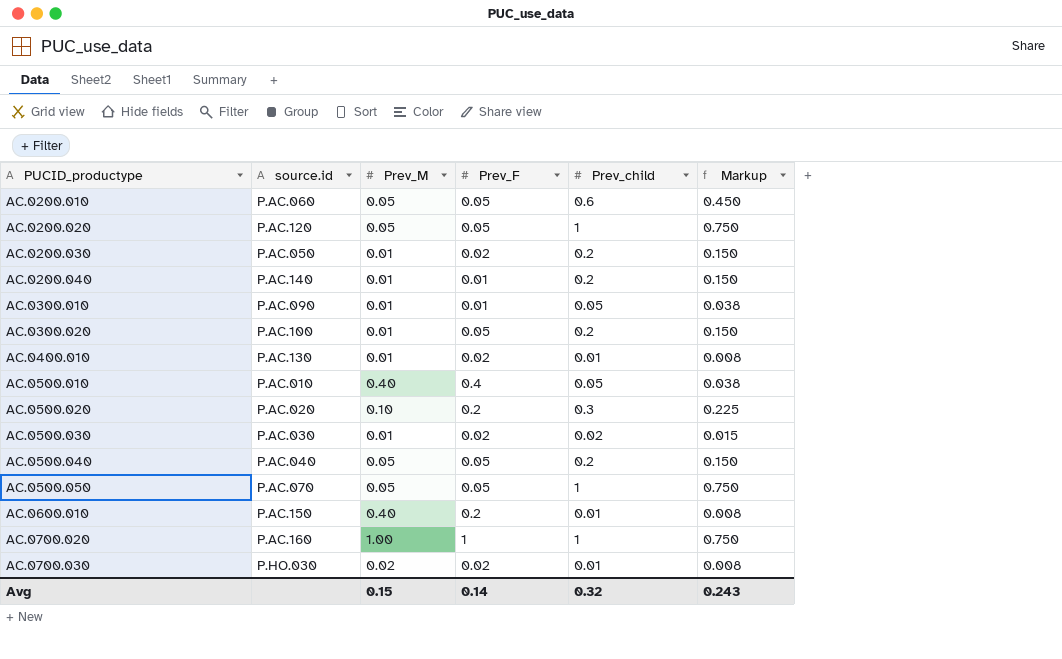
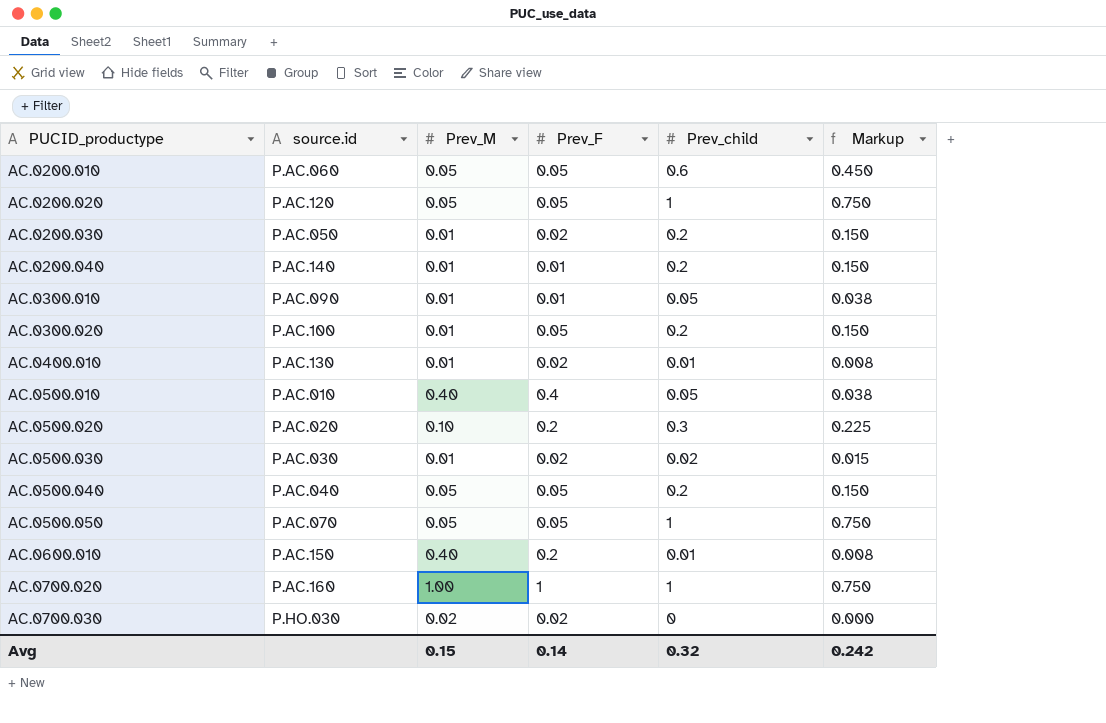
AC.0700.030 | Prev_child: 0.01 -> 0
AC.0700.030 | Markup: 0.008 -> 0.000
Avg | Markup: 0.243 -> 0.242

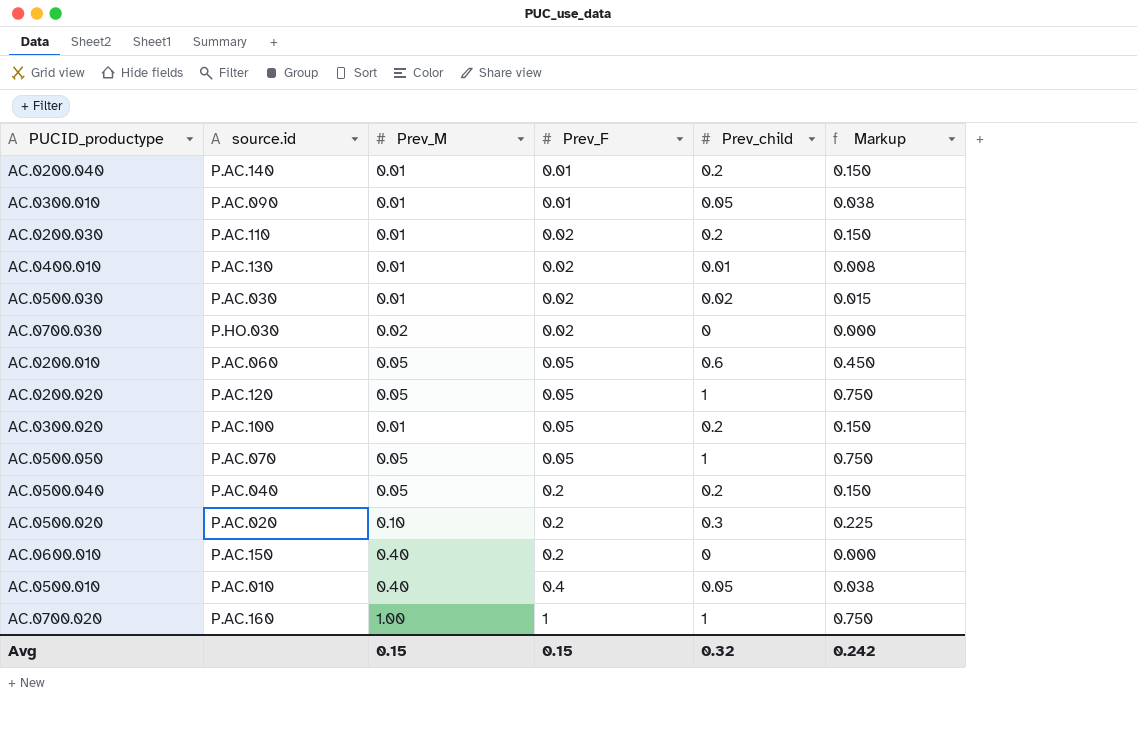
row order: PUCID_productype ascending -> Prev_F ascending
AC.0200.030 | source.id: P.AC.050 -> P.AC.110
AC.0500.040 | Prev_F: 0.05 -> 0.2
AC.0600.010 | Prev_child: 0.01 -> 0
AC.0600.010 | Markup: 0.008 -> 0.000
Avg | Prev_F: 0.14 -> 0.15

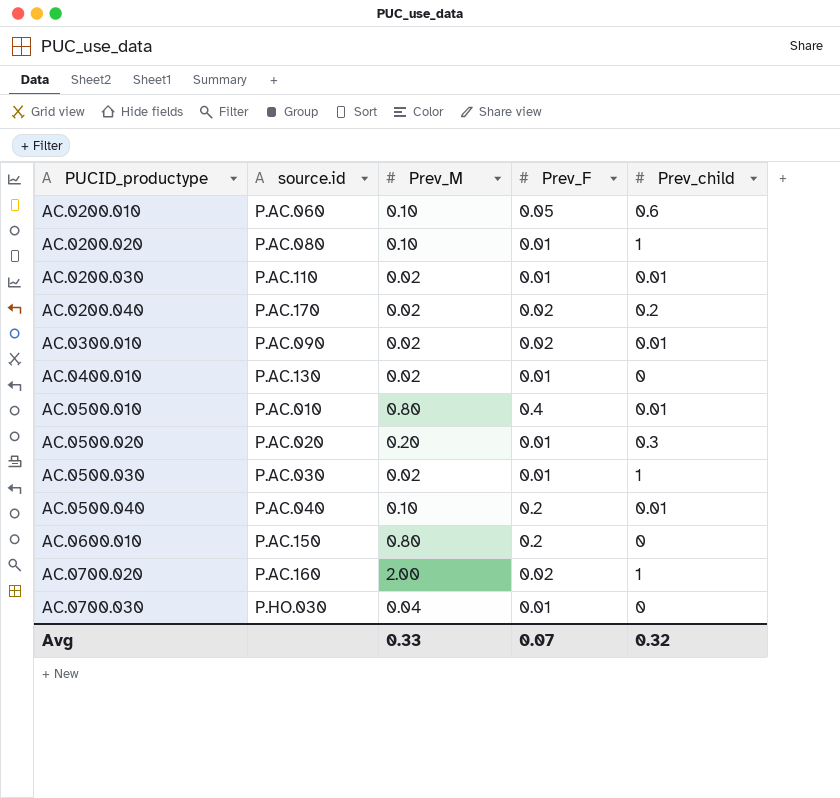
row order: Prev_F ascending -> PUCID_productype ascending
column Markup | formula: [Prev_child] * 0.75 -> none
row AC.0300.020: P.AC.100 | 0.01 | 0.05 | 0.2 | 0.150 -> none
row AC.0500.050: P.AC.070 | 0.05 | 0.05 | 1 | 0.750 -> none
AC.0200.010 | Prev_M: 0.05 -> 0.10
AC.0200.020 | source.id: P.AC.120 -> P.AC.080
AC.0200.020 | Prev_M: 0.05 -> 0.10
AC.0200.020 | Prev_F: 0.05 -> 0.01
AC.0200.030 | Prev_M: 0.01 -> 0.02
AC.0200.030 | Prev_F: 0.02 -> 0.01
AC.0200.030 | Prev_child: 0.2 -> 0.01
AC.0200.040 | source.id: P.AC.140 -> P.AC.170
AC.0200.040 | Prev_M: 0.01 -> 0.02
AC.0200.040 | Prev_F: 0.01 -> 0.02
AC.0300.010 | Prev_M: 0.01 -> 0.02
AC.0300.010 | Prev_F: 0.01 -> 0.02
AC.0300.010 | Prev_child: 0.05 -> 0.01
AC.0400.010 | Prev_M: 0.01 -> 0.02
AC.0400.010 | Prev_F: 0.02 -> 0.01
AC.0400.010 | Prev_child: 0.01 -> 0
AC.0500.010 | Prev_M: 0.40 -> 0.80
AC.0500.010 | Prev_child: 0.05 -> 0.01
AC.0500.020 | Prev_M: 0.10 -> 0.20
AC.0500.020 | Prev_F: 0.2 -> 0.01
AC.0500.030 | Prev_M: 0.01 -> 0.02
AC.0500.030 | Prev_F: 0.02 -> 0.01
AC.0500.030 | Prev_child: 0.02 -> 1
AC.0500.040 | Prev_M: 0.05 -> 0.10
AC.0500.040 | Prev_child: 0.2 -> 0.01
AC.0600.010 | Prev_M: 0.40 -> 0.80
AC.0700.020 | Prev_M: 1.00 -> 2.00
AC.0700.020 | Prev_F: 1 -> 0.02
AC.0700.030 | Prev_M: 0.02 -> 0.04
AC.0700.030 | Prev_F: 0.02 -> 0.01
Avg | Prev_M: 0.15 -> 0.33
Avg | Prev_F: 0.15 -> 0.07

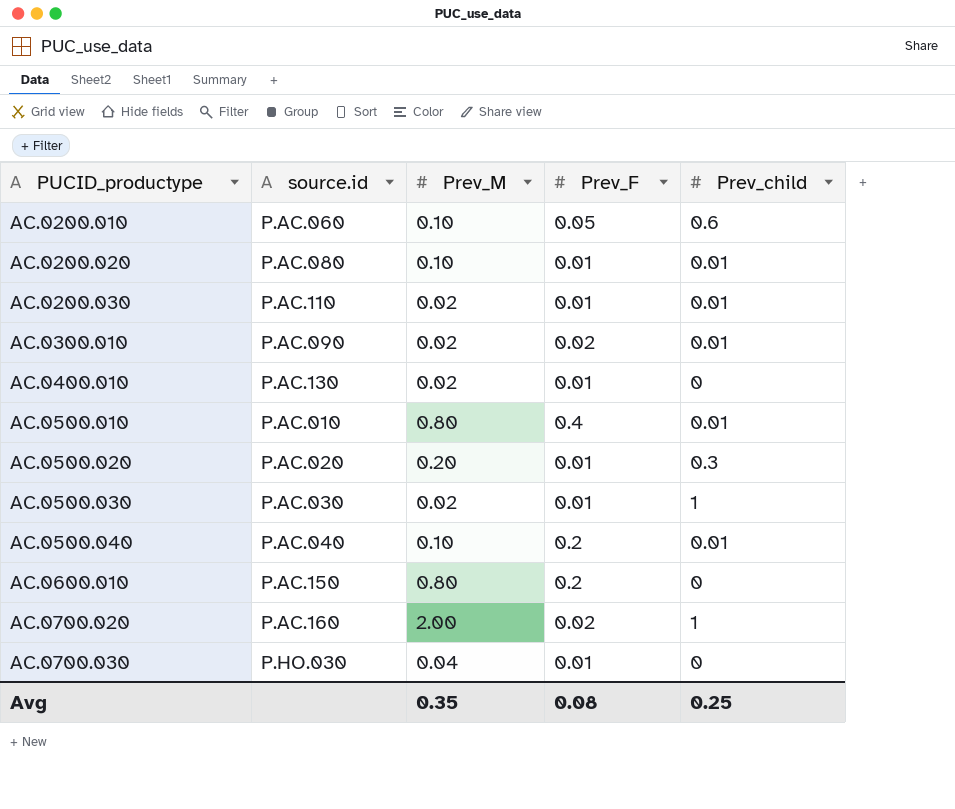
row AC.0200.040: P.AC.170 | 0.02 | 0.02 | 0.2 -> none
AC.0200.020 | Prev_child: 1 -> 0.01
Avg | Prev_M: 0.33 -> 0.35
Avg | Prev_F: 0.07 -> 0.08
Avg | Prev_child: 0.32 -> 0.25

